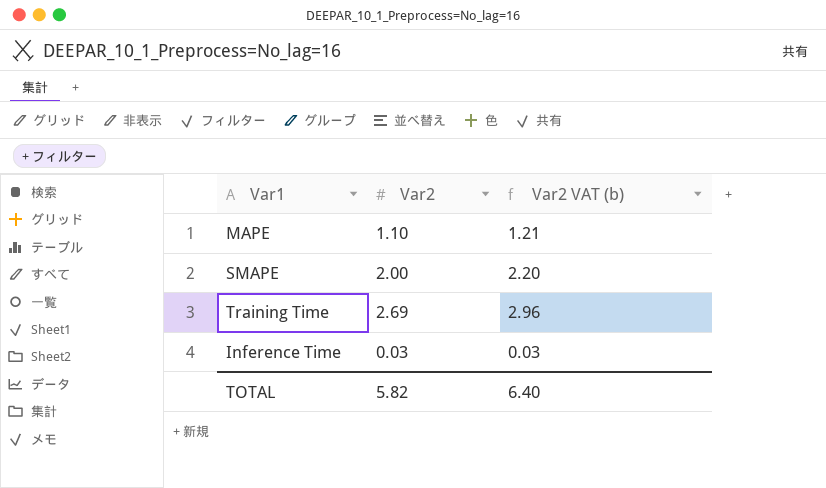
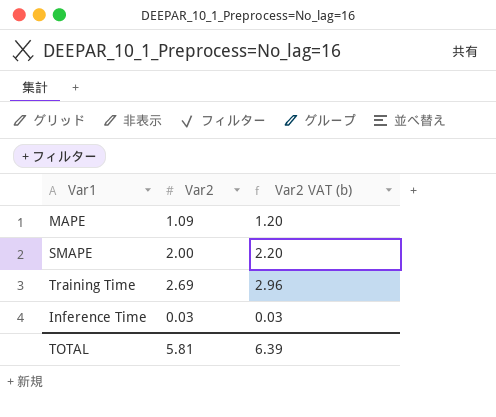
MAPE | Var2: 1.10 -> 1.09
MAPE | Var2 VAT (b): 1.21 -> 1.20
TOTAL | Var2: 5.82 -> 5.81
TOTAL | Var2 VAT (b): 6.40 -> 6.39

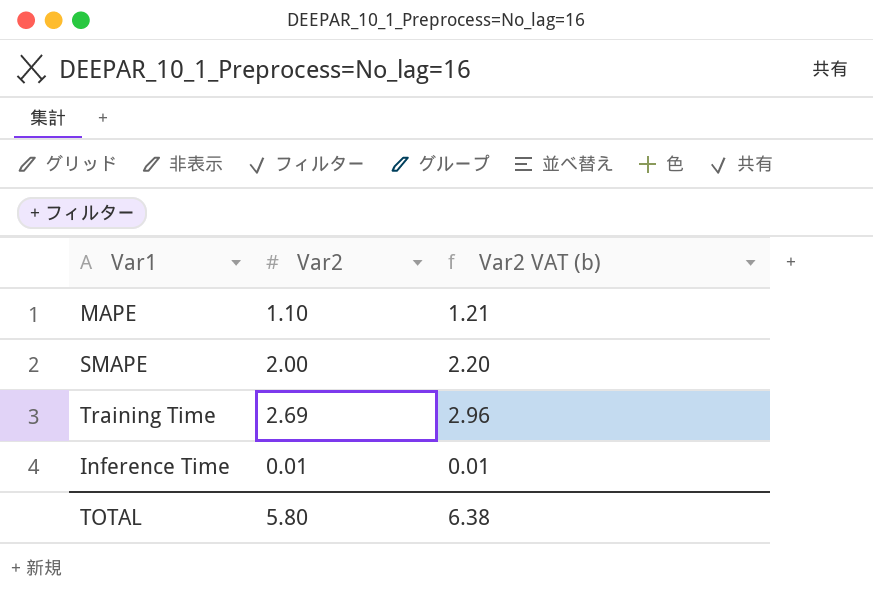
MAPE | Var2: 1.09 -> 1.10
MAPE | Var2 VAT (b): 1.20 -> 1.21
Inference Time | Var2: 0.03 -> 0.01
Inference Time | Var2 VAT (b): 0.03 -> 0.01
TOTAL | Var2: 5.81 -> 5.80
TOTAL | Var2 VAT (b): 6.39 -> 6.38

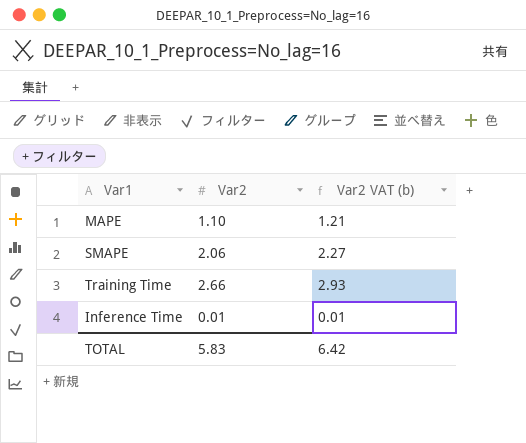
SMAPE | Var2: 2.00 -> 2.06
SMAPE | Var2 VAT (b): 2.20 -> 2.27
Training Time | Var2: 2.69 -> 2.66
Training Time | Var2 VAT (b): 2.96 -> 2.93
TOTAL | Var2: 5.80 -> 5.83
TOTAL | Var2 VAT (b): 6.38 -> 6.42

